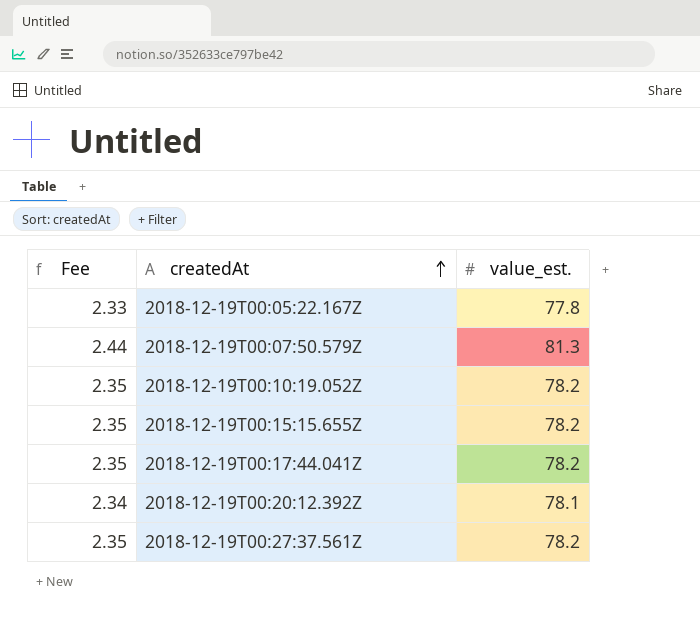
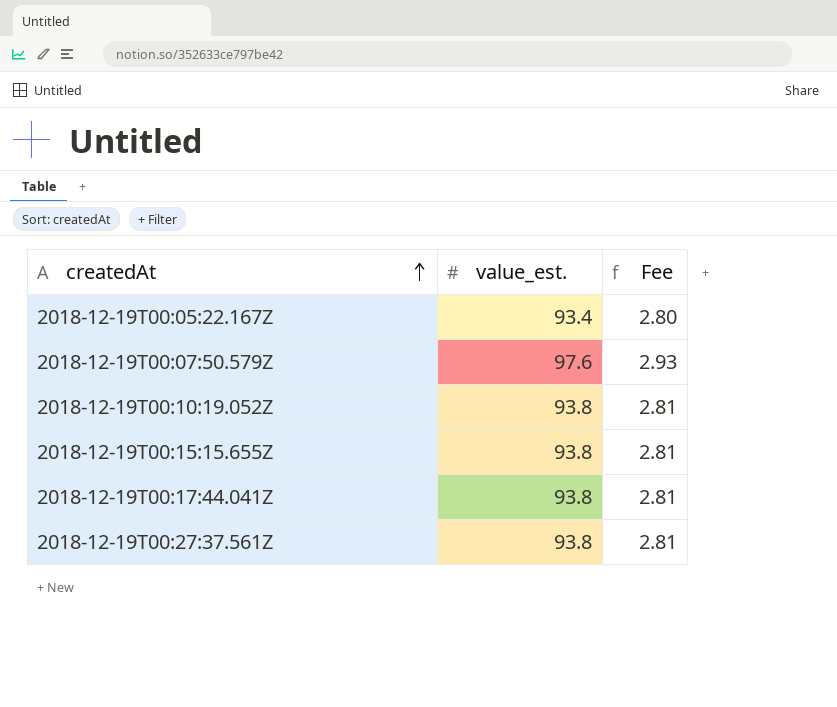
column Fee | position: 1 -> 3
row 2018-12-19T00:20:12.392Z: 2.34 | 78.1 -> none
2018-12-19T00:05:22.167Z | value_est.: 77.8 -> 93.4
2018-12-19T00:05:22.167Z | Fee: 2.33 -> 2.80
2018-12-19T00:07:50.579Z | value_est.: 81.3 -> 97.6
2018-12-19T00:07:50.579Z | Fee: 2.44 -> 2.93
2018-12-19T00:10:19.052Z | value_est.: 78.2 -> 93.8
2018-12-19T00:10:19.052Z | Fee: 2.35 -> 2.81
2018-12-19T00:15:15.655Z | value_est.: 78.2 -> 93.8
2018-12-19T00:15:15.655Z | Fee: 2.35 -> 2.81
2018-12-19T00:17:44.041Z | value_est.: 78.2 -> 93.8
2018-12-19T00:17:44.041Z | Fee: 2.35 -> 2.81
2018-12-19T00:27:37.561Z | value_est.: 78.2 -> 93.8
2018-12-19T00:27:37.561Z | Fee: 2.35 -> 2.81

